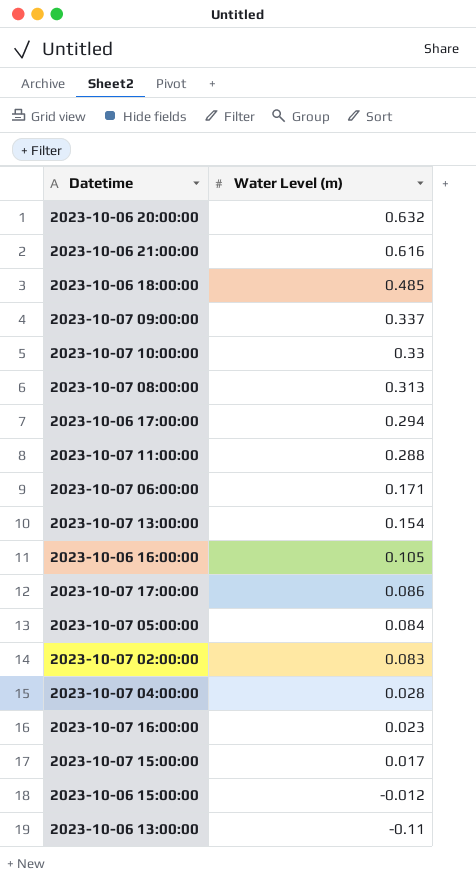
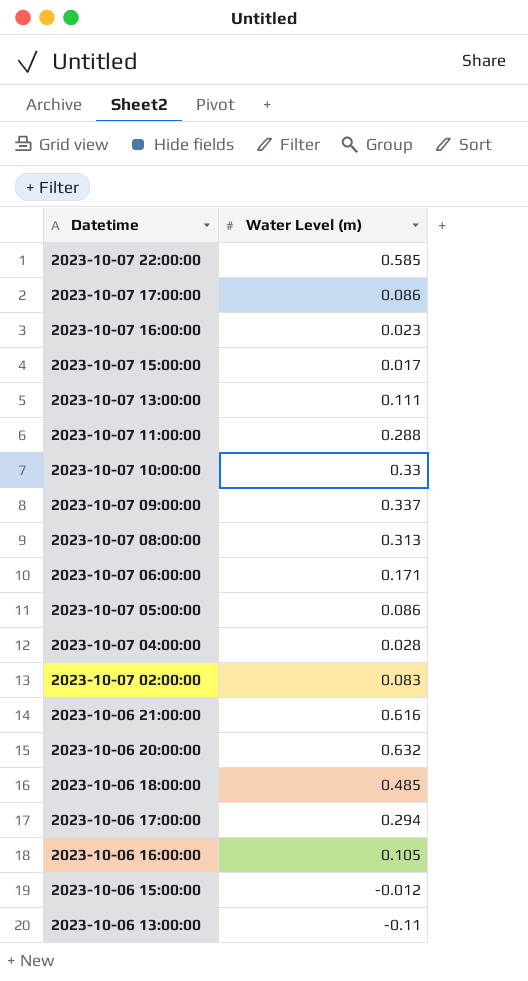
row order: Water Level (m) descending -> Datetime descending
row 2023-10-07 22:00:00: none -> 0.585
2023-10-07 13:00:00 | Water Level (m): 0.154 -> 0.111
2023-10-07 05:00:00 | Water Level (m): 0.084 -> 0.086

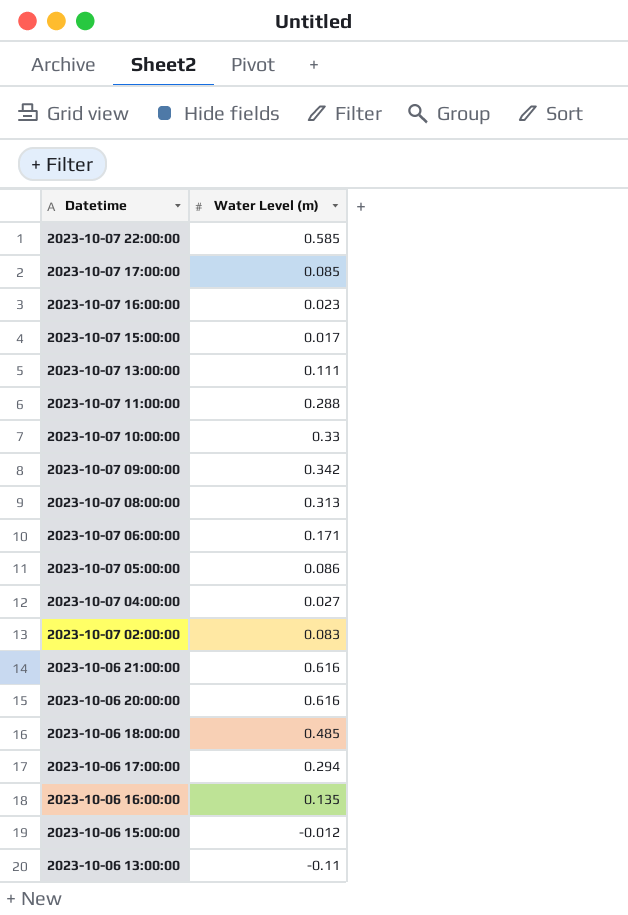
2023-10-07 17:00:00 | Water Level (m): 0.086 -> 0.085
2023-10-07 09:00:00 | Water Level (m): 0.337 -> 0.342
2023-10-07 04:00:00 | Water Level (m): 0.028 -> 0.027
2023-10-06 20:00:00 | Water Level (m): 0.632 -> 0.616
2023-10-06 16:00:00 | Water Level (m): 0.105 -> 0.135

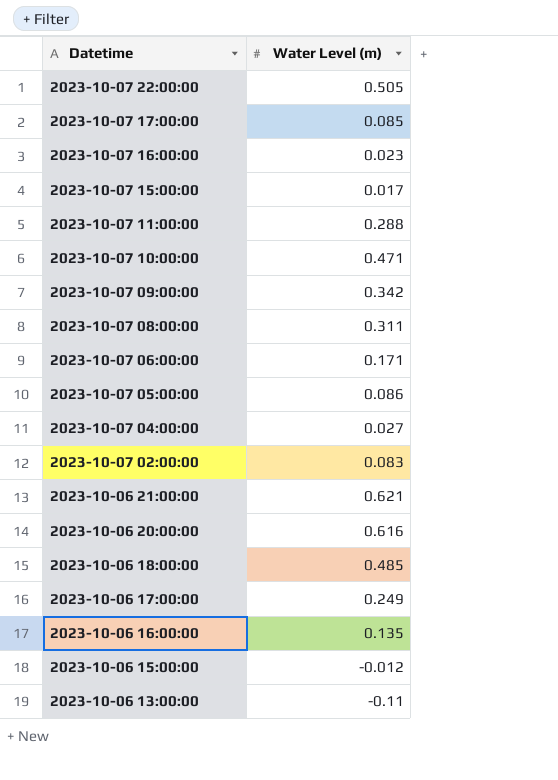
row 2023-10-07 13:00:00: 0.111 -> none
2023-10-07 22:00:00 | Water Level (m): 0.585 -> 0.505
2023-10-07 10:00:00 | Water Level (m): 0.33 -> 0.471
2023-10-07 08:00:00 | Water Level (m): 0.313 -> 0.311
2023-10-06 21:00:00 | Water Level (m): 0.616 -> 0.621
2023-10-06 17:00:00 | Water Level (m): 0.294 -> 0.249

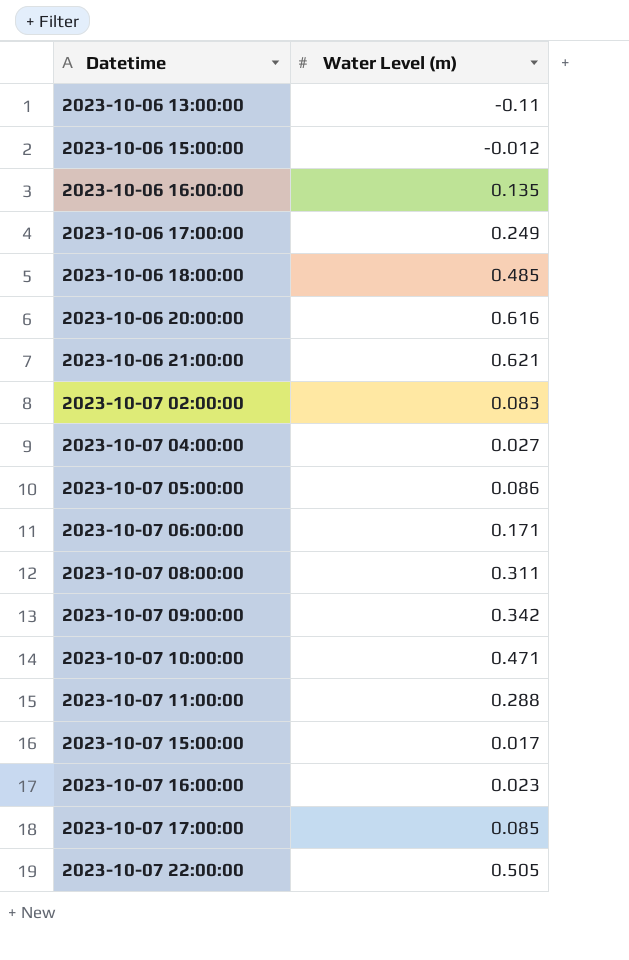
row order: Datetime descending -> Datetime ascending

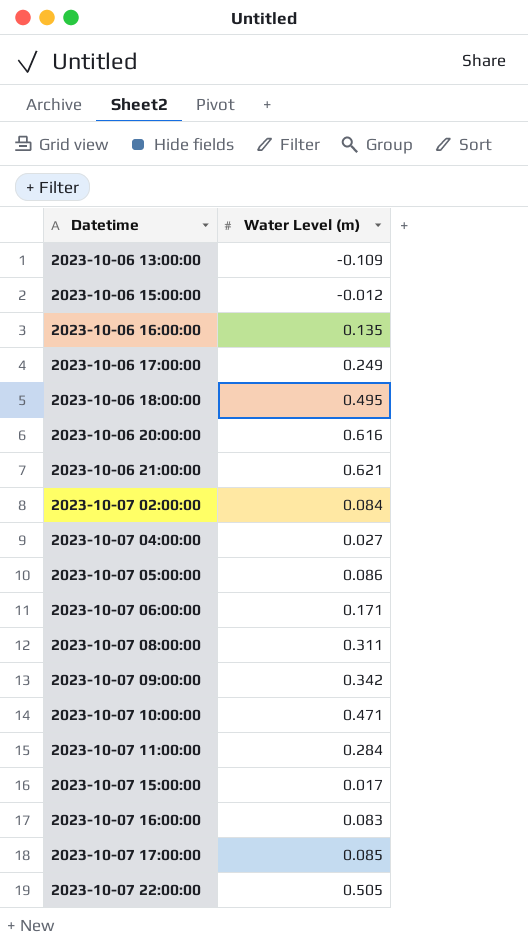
2023-10-06 13:00:00 | Water Level (m): -0.11 -> -0.109
2023-10-06 18:00:00 | Water Level (m): 0.485 -> 0.495
2023-10-07 02:00:00 | Water Level (m): 0.083 -> 0.084
2023-10-07 11:00:00 | Water Level (m): 0.288 -> 0.284
2023-10-07 16:00:00 | Water Level (m): 0.023 -> 0.083

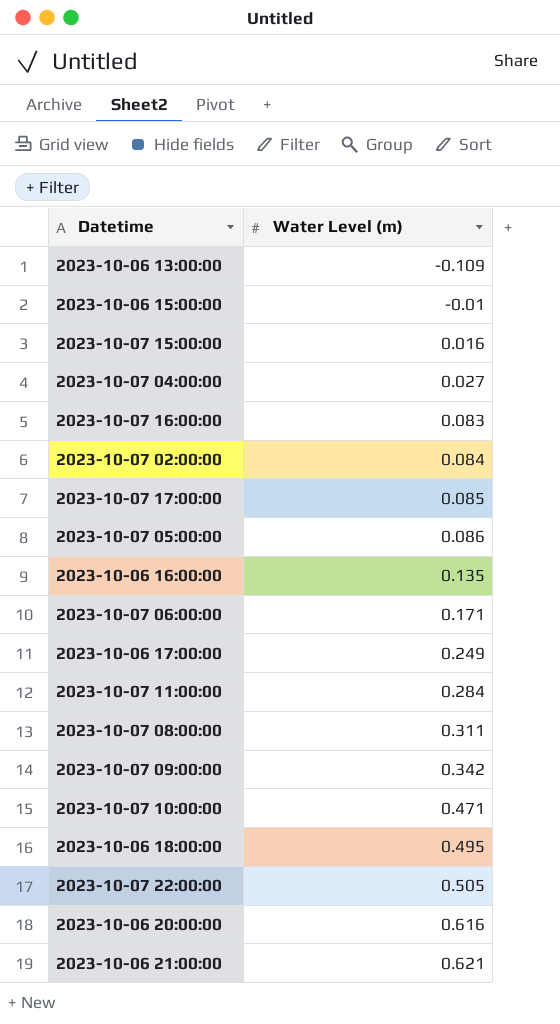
row order: Datetime ascending -> Water Level (m) ascending
2023-10-06 15:00:00 | Water Level (m): -0.012 -> -0.01
2023-10-07 15:00:00 | Water Level (m): 0.017 -> 0.016

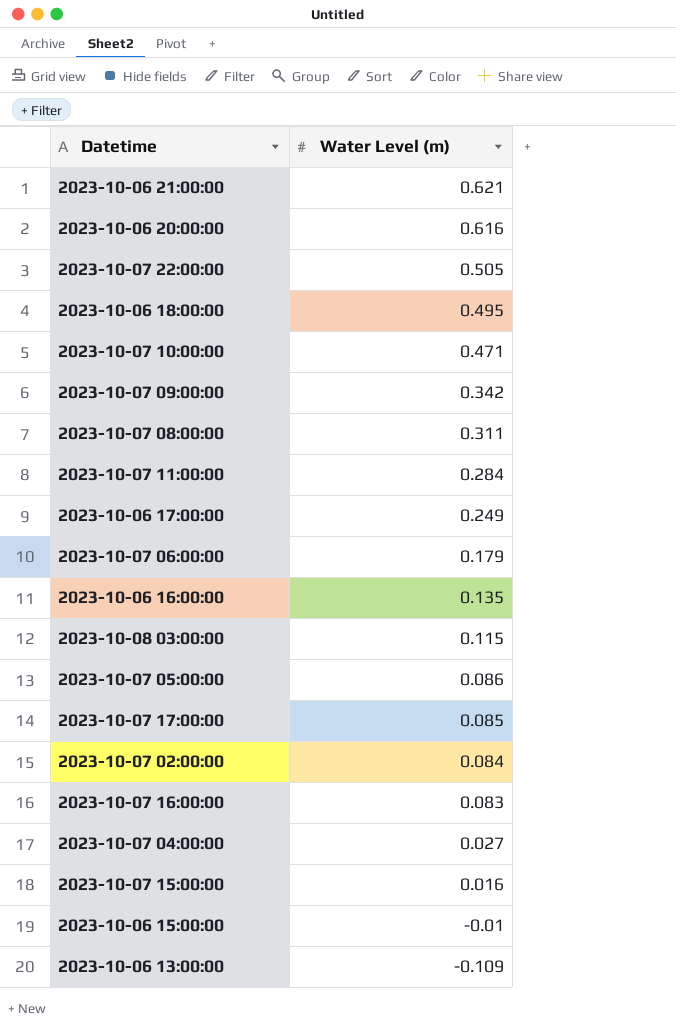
row order: Water Level (m) ascending -> Water Level (m) descending
2023-10-07 06:00:00 | Water Level (m): 0.171 -> 0.179
row 2023-10-08 03:00:00: none -> 0.115

